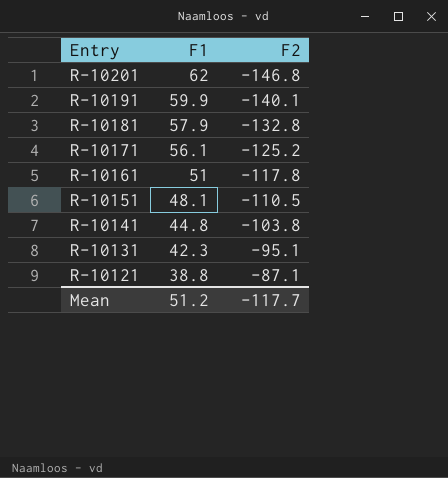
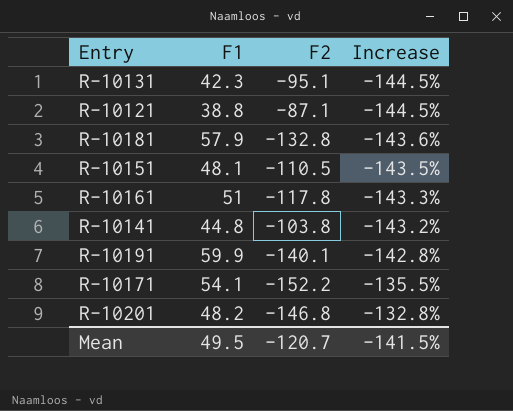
row order: Entry descending -> Increase ascending
column Increase | formula: none -> ([F1] - [F2]) / [F2]
R-10171 | F1: 56.1 -> 54.1
R-10171 | F2: -125.2 -> -152.2
R-10201 | F1: 62 -> 48.2
Mean | F1: 51.2 -> 49.5
Mean | F2: -117.7 -> -120.7

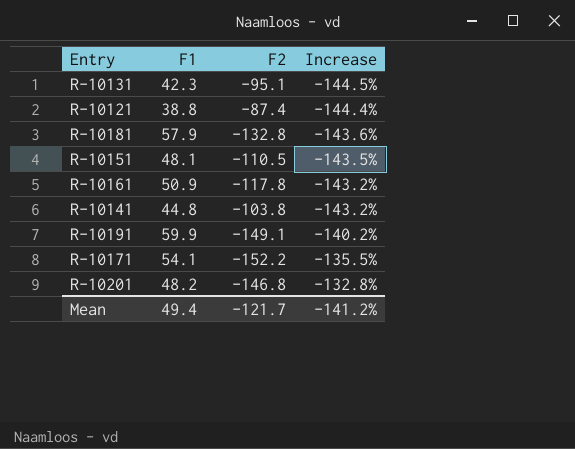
R-10121 | F2: -87.1 -> -87.4
R-10121 | Increase: -144.5% -> -144.4%
R-10161 | F1: 51 -> 50.9
R-10161 | Increase: -143.3% -> -143.2%
R-10191 | F2: -140.1 -> -149.1
R-10191 | Increase: -142.8% -> -140.2%
Mean | F1: 49.5 -> 49.4
Mean | F2: -120.7 -> -121.7
Mean | Increase: -141.5% -> -141.2%

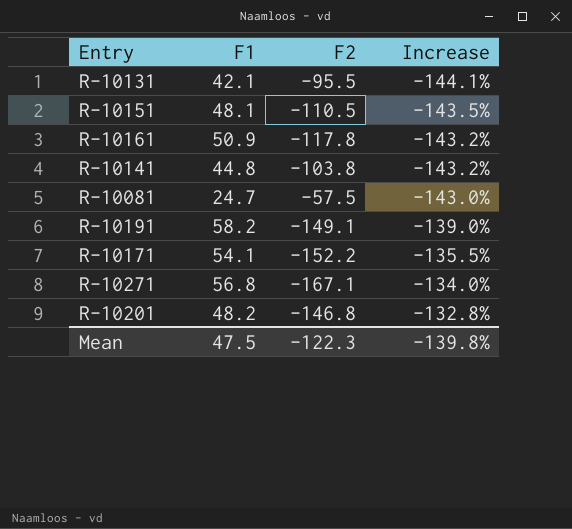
row R-10121: 38.8 | -87.4 | -144.4% -> none
row R-10181: 57.9 | -132.8 | -143.6% -> none
R-10131 | F1: 42.3 -> 42.1
R-10131 | F2: -95.1 -> -95.5
R-10131 | Increase: -144.5% -> -144.1%
row R-10081: none -> 24.7 | -57.5 | -143.0%
R-10191 | F1: 59.9 -> 58.2
R-10191 | Increase: -140.2% -> -139.0%
row R-10271: none -> 56.8 | -167.1 | -134.0%
Mean | F1: 49.4 -> 47.5
Mean | F2: -121.7 -> -122.3
Mean | Increase: -141.2% -> -139.8%

